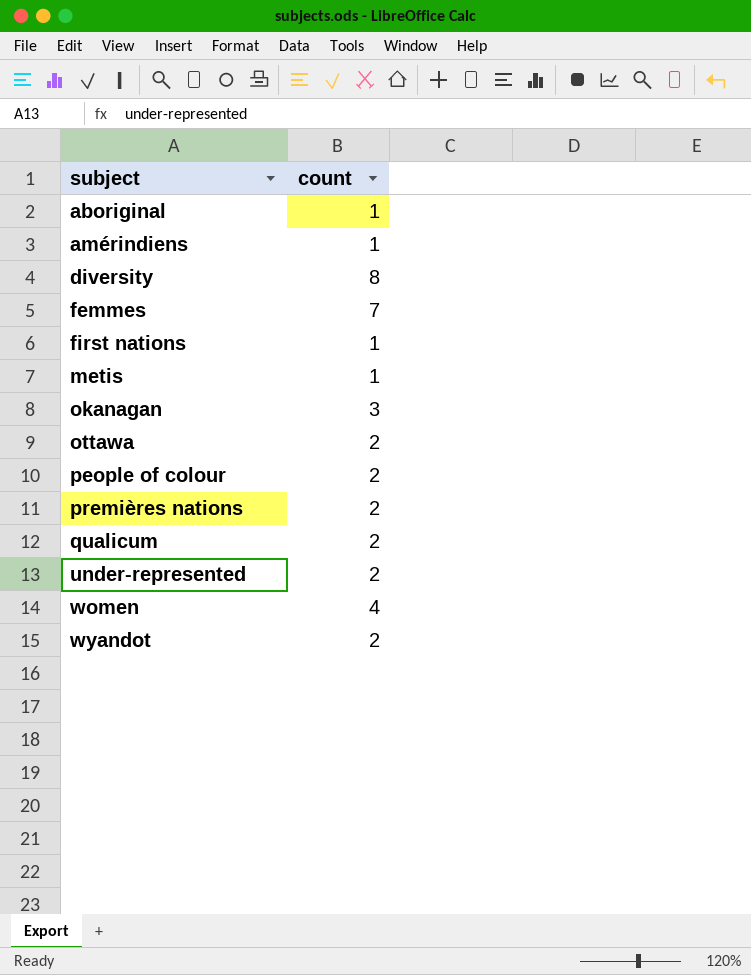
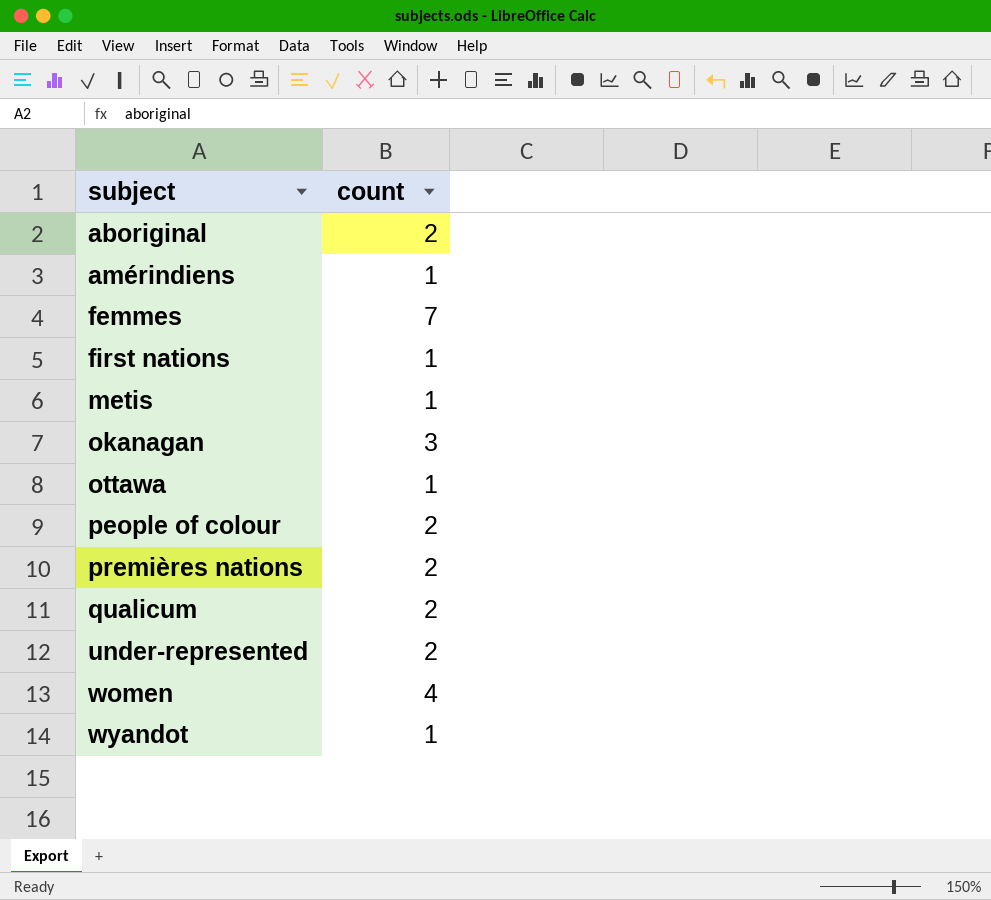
row diversity: 8 -> none
aboriginal | count: 1 -> 2
ottawa | count: 2 -> 1
wyandot | count: 2 -> 1

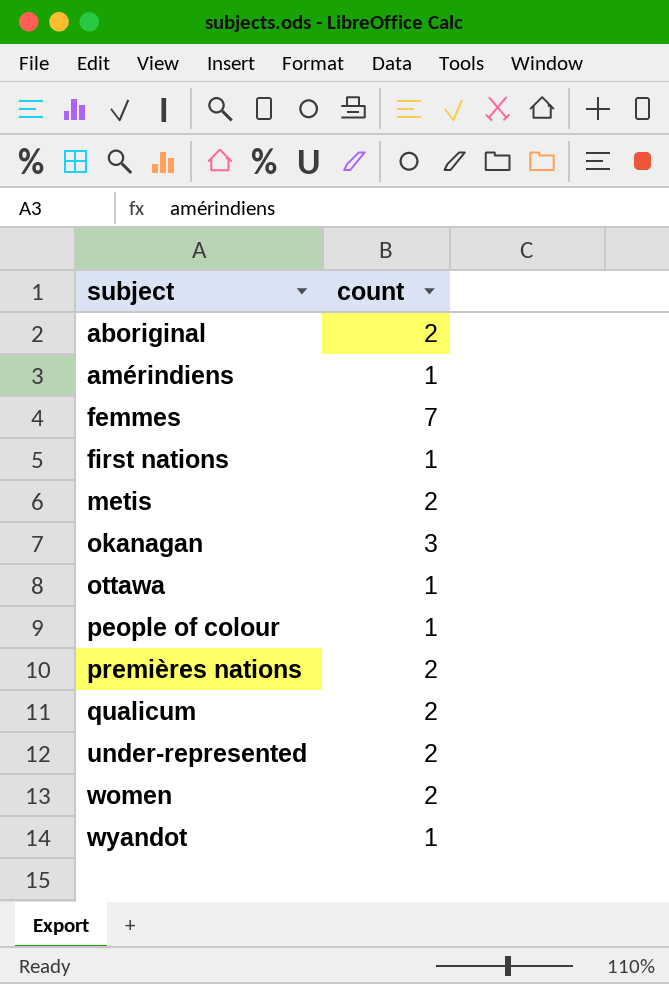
metis | count: 1 -> 2
people of colour | count: 2 -> 1
women | count: 4 -> 2

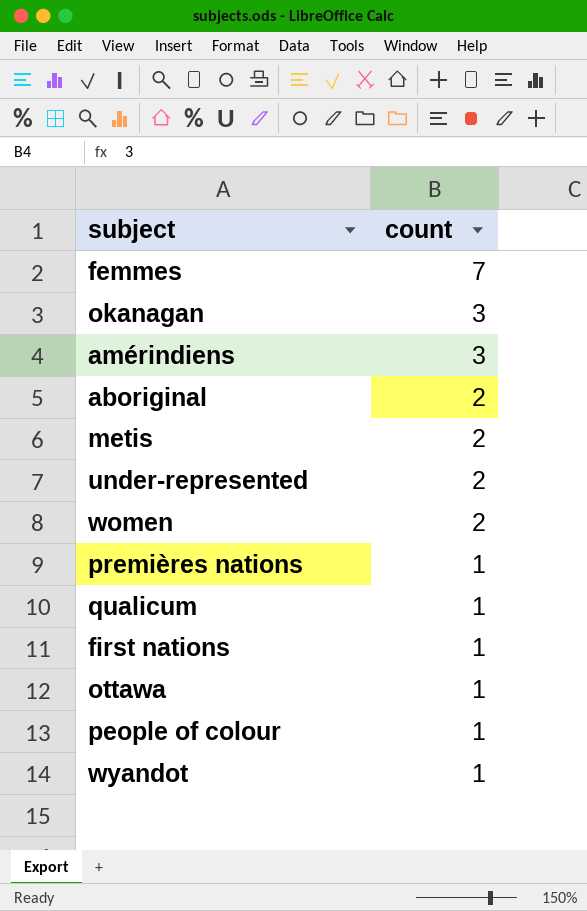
row order: subject ascending -> count descending
amérindiens | count: 1 -> 3
premières nations | count: 2 -> 1
qualicum | count: 2 -> 1

